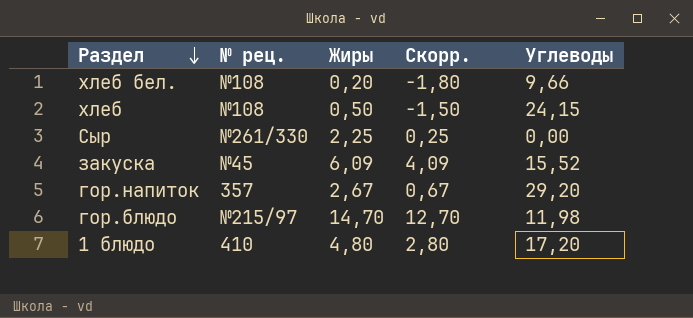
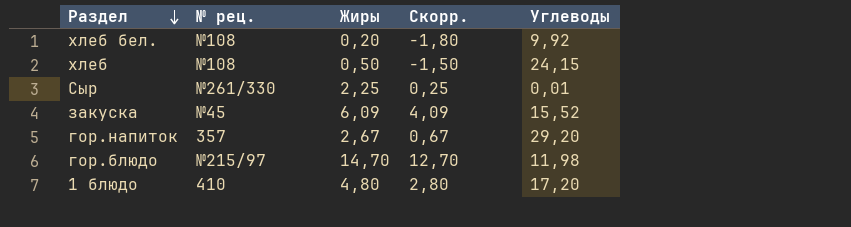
хлеб бел. | Углеводы: 9,66 -> 9,92
Сыр | Углеводы: 0,00 -> 0,01

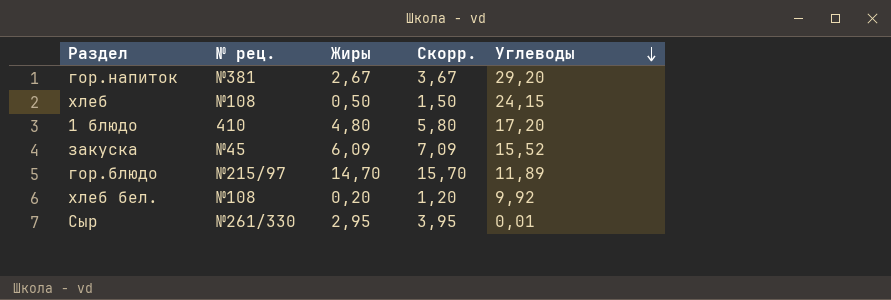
row order: Раздел descending -> Углеводы descending
column Скорр. | formula: [Жиры] - 2 -> [Жиры] + 1
гор.напиток | № рец.: 357 -> №381
гор.блюдо | Углеводы: 11,98 -> 11,89
Сыр | Жиры: 2,25 -> 2,95

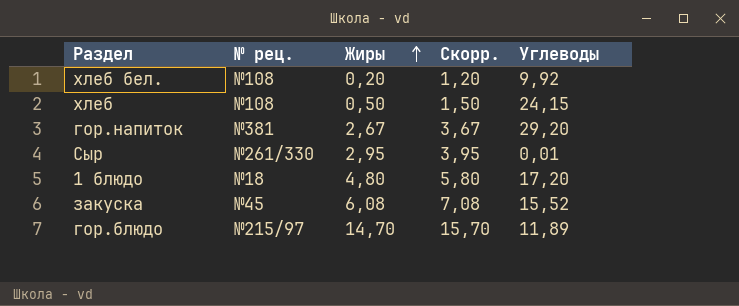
row order: Углеводы descending -> Жиры ascending
1 блюдо | № рец.: 410 -> №18
закуска | Жиры: 6,09 -> 6,08
закуска | Скорр.: 7,09 -> 7,08

